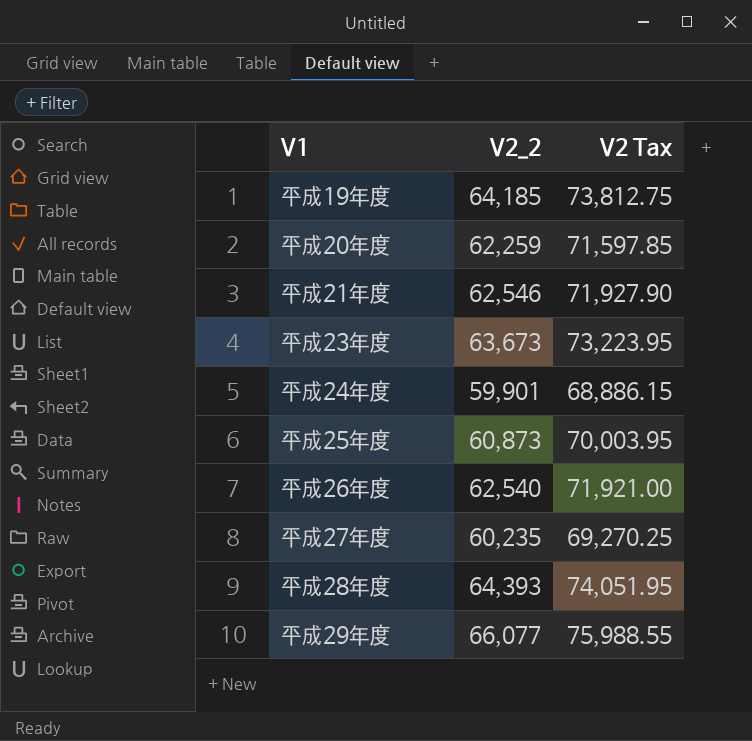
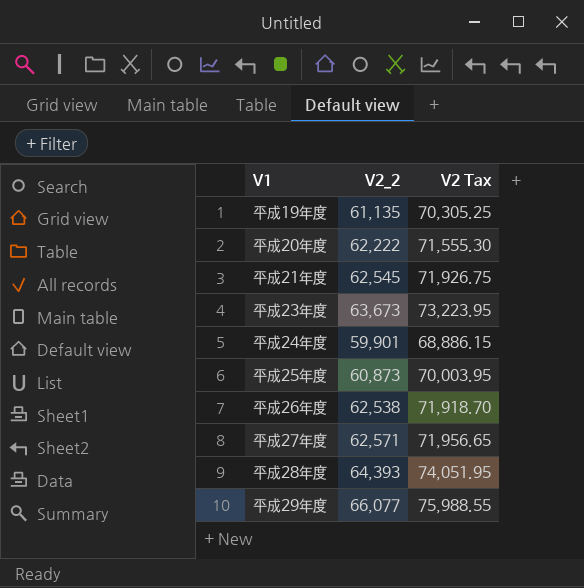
平成19年度 | V2_2: 64,185 -> 61,135
平成19年度 | V2 Tax: 73,812.75 -> 70,305.25
平成20年度 | V2_2: 62,259 -> 62,222
平成20年度 | V2 Tax: 71,597.85 -> 71,555.30
平成21年度 | V2_2: 62,546 -> 62,545
平成21年度 | V2 Tax: 71,927.90 -> 71,926.75
平成26年度 | V2_2: 62,540 -> 62,538
平成26年度 | V2 Tax: 71,921.00 -> 71,918.70
平成27年度 | V2_2: 60,235 -> 62,571
平成27年度 | V2 Tax: 69,270.25 -> 71,956.65

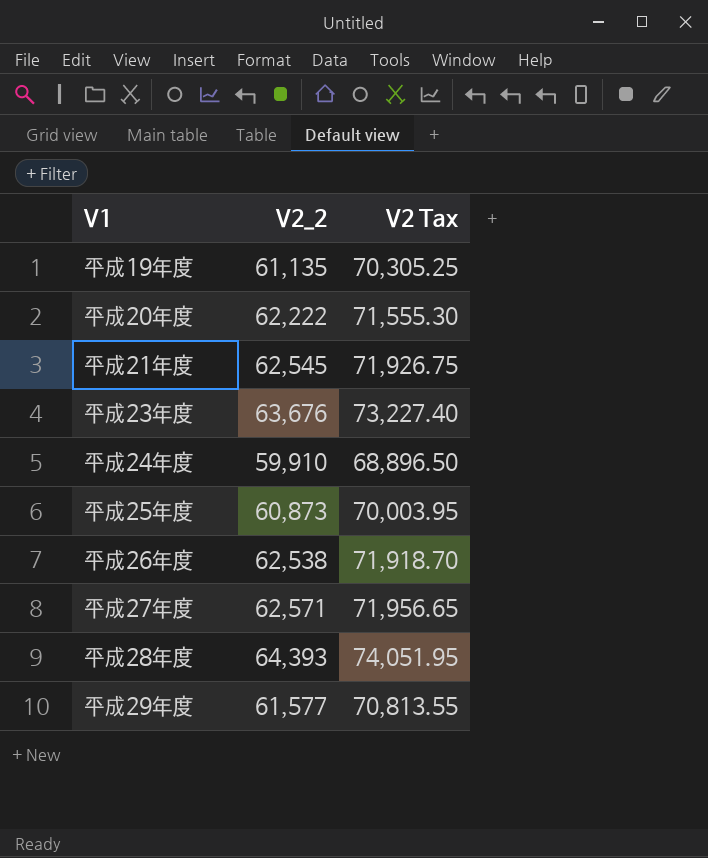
平成23年度 | V2_2: 63,673 -> 63,676
平成23年度 | V2 Tax: 73,223.95 -> 73,227.40
平成24年度 | V2_2: 59,901 -> 59,910
平成24年度 | V2 Tax: 68,886.15 -> 68,896.50
平成29年度 | V2_2: 66,077 -> 61,577
平成29年度 | V2 Tax: 75,988.55 -> 70,813.55

